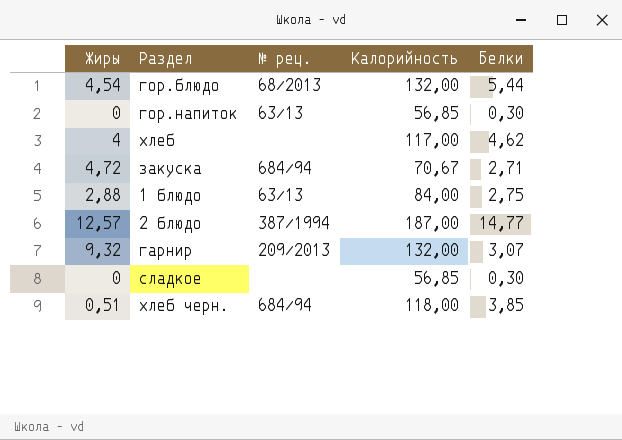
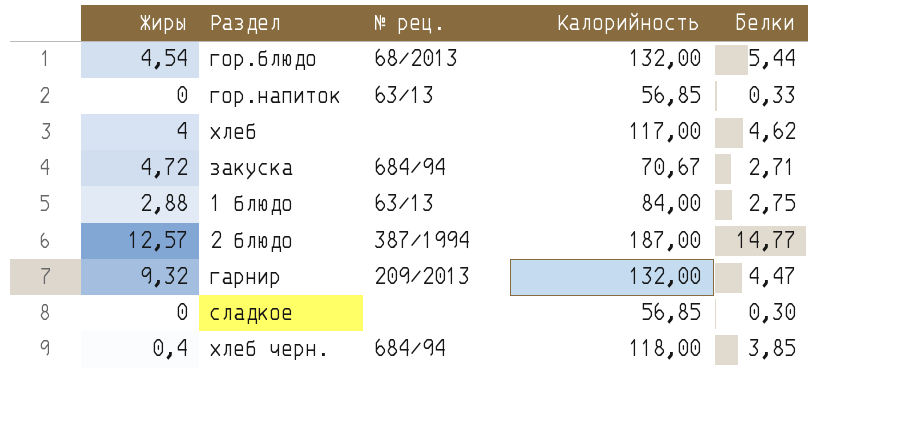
гор.напиток | Белки: 0,30 -> 0,33
гарнир | Белки: 3,07 -> 4,47
хлеб черн. | Жиры: 0,51 -> 0,4

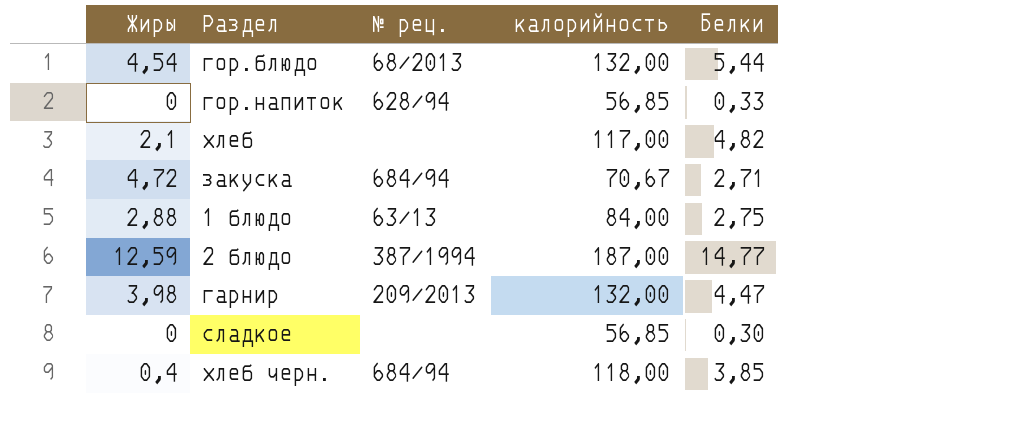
column name: Калорийность -> калорийность
гор.напиток | № рец.: 63/13 -> 628/94
хлеб | Жиры: 4 -> 2,1
хлеб | Белки: 4,62 -> 4,82
2 блюдо | Жиры: 12,57 -> 12,59
гарнир | Жиры: 9,32 -> 3,98

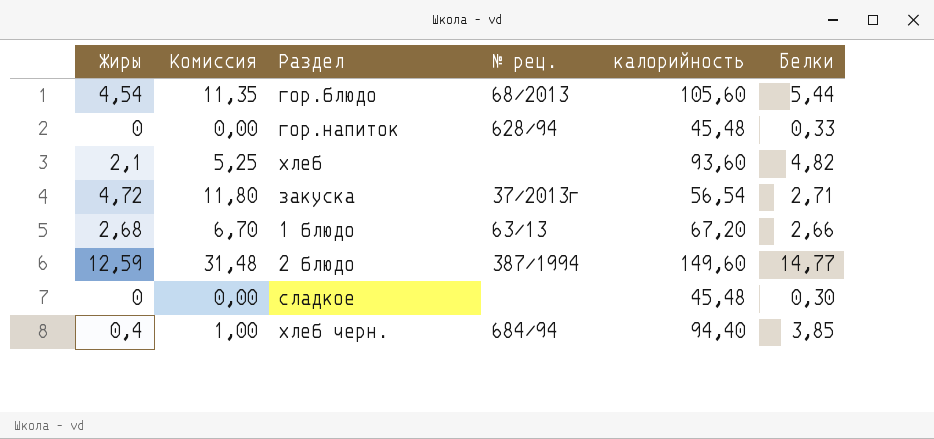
column Комиссия | formula: none -> [Жиры] * 2,5
row гарнир: 3,98 | 209/2013 | 132,00 | 4,47 -> none
гор.блюдо | калорийность: 132,00 -> 105,60
гор.напиток | калорийность: 56,85 -> 45,48
хлеб | калорийность: 117,00 -> 93,60
закуска | № рец.: 684/94 -> 37/2013г
закуска | калорийность: 70,67 -> 56,54
1 блюдо | Жиры: 2,88 -> 2,68
1 блюдо | калорийность: 84,00 -> 67,20
1 блюдо | Белки: 2,75 -> 2,66
2 блюдо | калорийность: 187,00 -> 149,60
сладкое | калорийность: 56,85 -> 45,48
хлеб черн. | калорийность: 118,00 -> 94,40

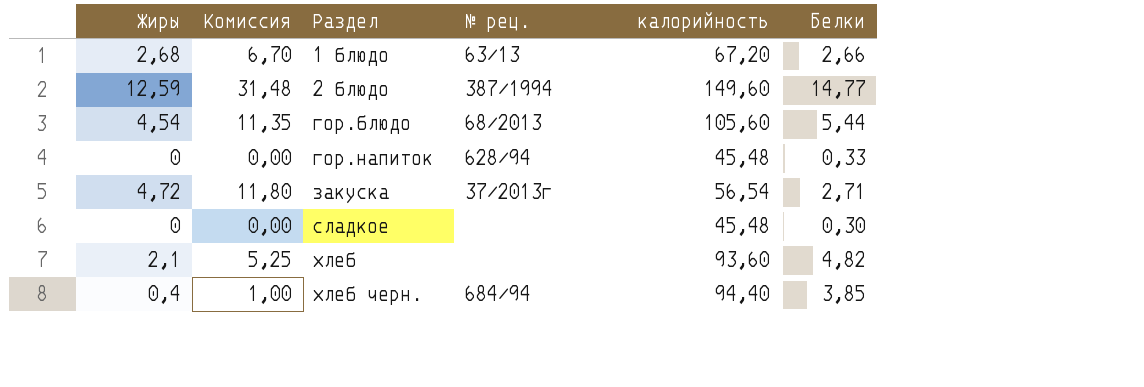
row order: none -> Раздел ascending

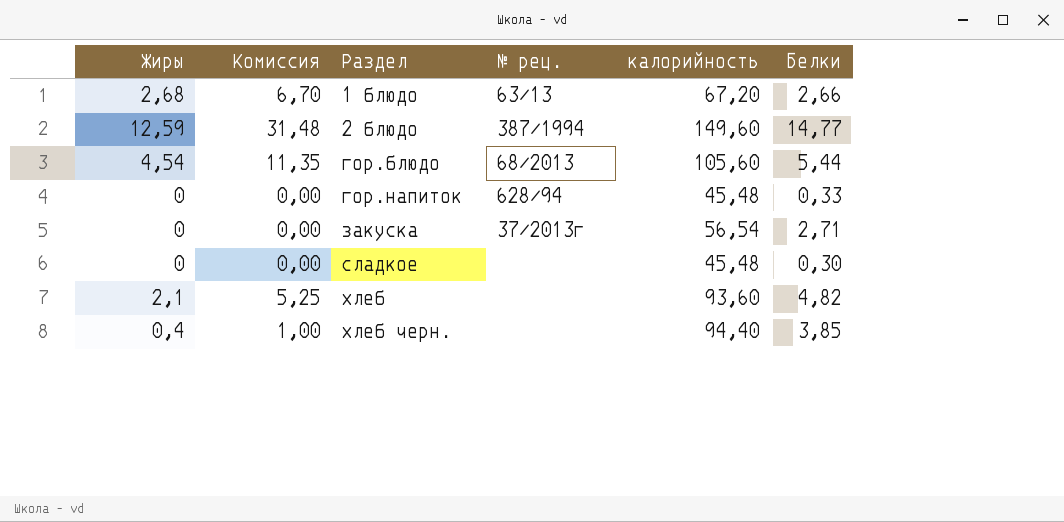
закуска | Жиры: 4,72 -> 0
закуска | Комиссия: 11,80 -> 0,00
хлеб черн. | № рец.: 684/94 -> none

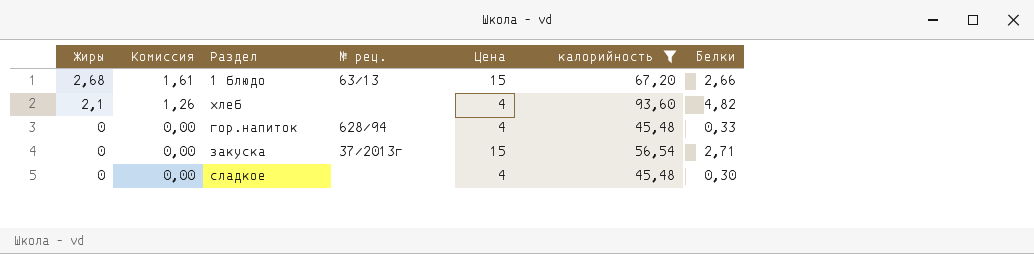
filter: none -> калорийность <= 93,60
row order: Раздел ascending -> Жиры descending
column Комиссия | formula: [Жиры] * 2,5 -> [Жиры] * 0,6
column Цена | position: none -> 5

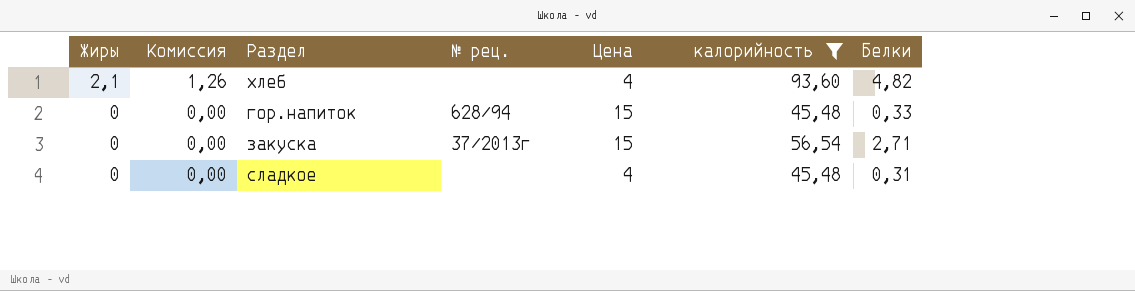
row 1 блюдо: 2,68 | 1,61 | 63/13 | 15 | 67,20 | 2,66 -> none
гор.напиток | Цена: 4 -> 15
сладкое | Белки: 0,30 -> 0,31

